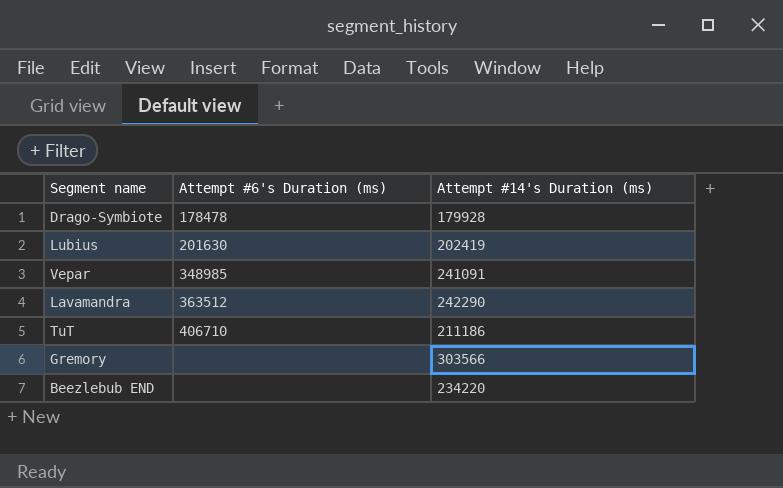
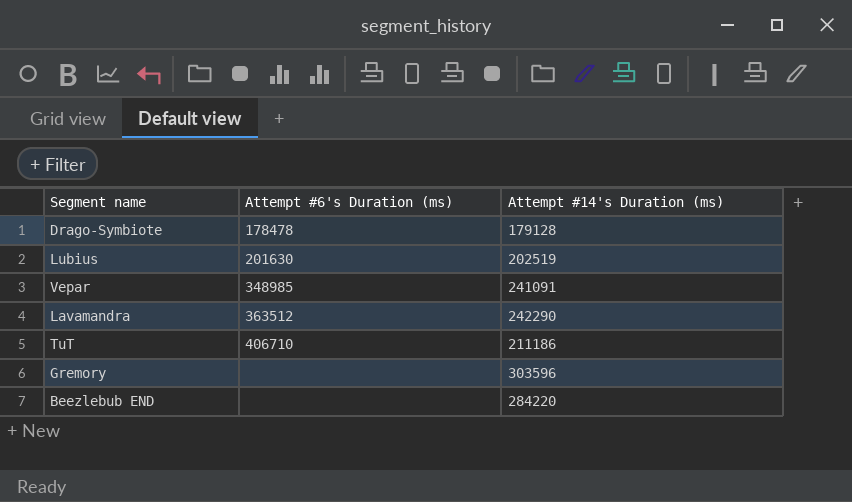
Drago-Symbiote | Attempt #14's Duration (ms): 179928 -> 179128
Lubius | Attempt #14's Duration (ms): 202419 -> 202519
Gremory | Attempt #14's Duration (ms): 303566 -> 303596
Beezlebub END | Attempt #14's Duration (ms): 234220 -> 284220

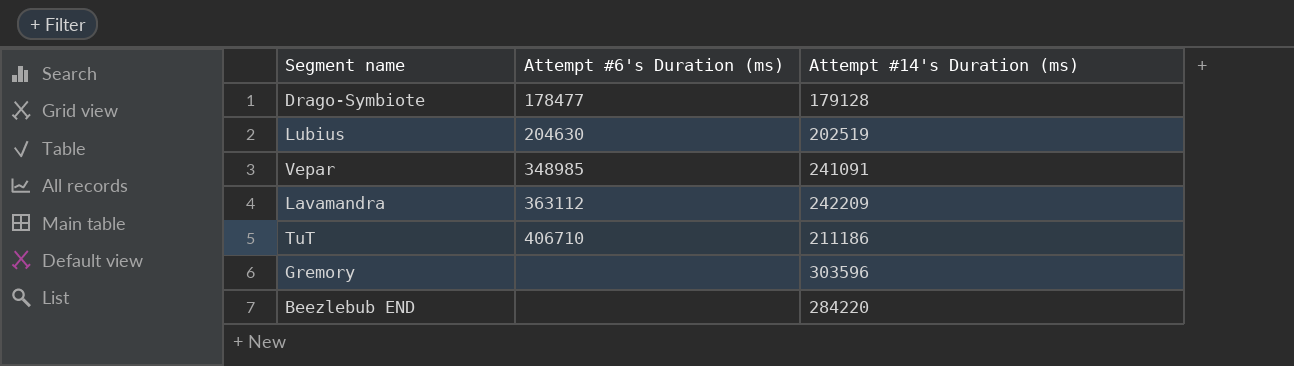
Drago-Symbiote | Attempt #6's Duration (ms): 178478 -> 178477
Lubius | Attempt #6's Duration (ms): 201630 -> 204630
Lavamandra | Attempt #6's Duration (ms): 363512 -> 363112
Lavamandra | Attempt #14's Duration (ms): 242290 -> 242209

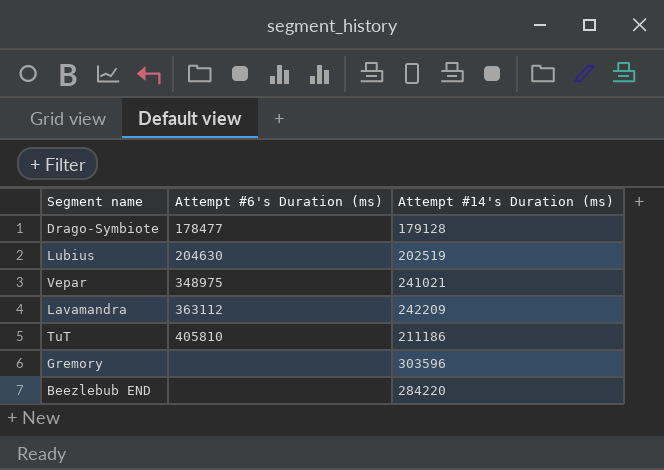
Vepar | Attempt #6's Duration (ms): 348985 -> 348975
Vepar | Attempt #14's Duration (ms): 241091 -> 241021
TuT | Attempt #6's Duration (ms): 406710 -> 405810

